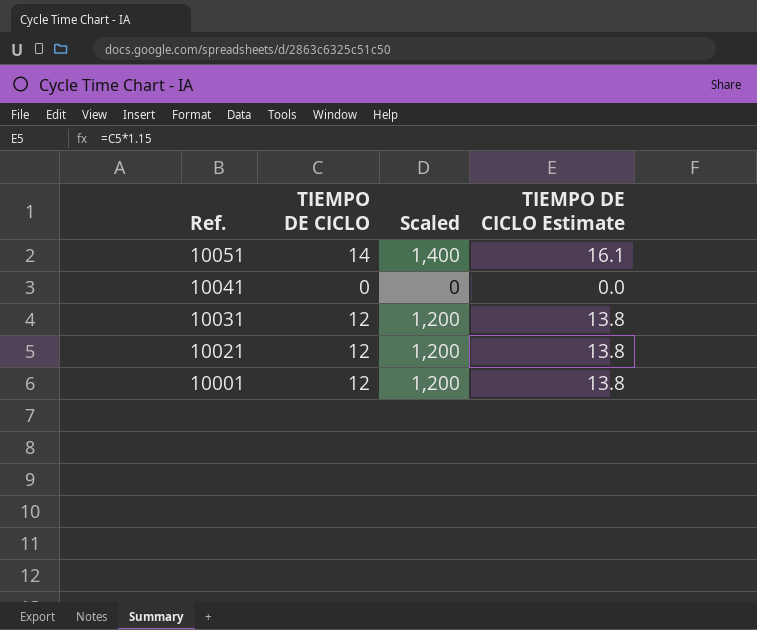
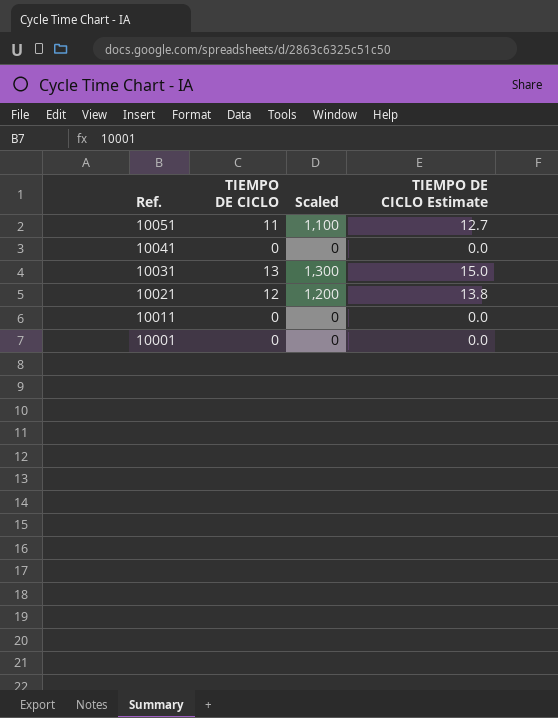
10051 | TIEMPO DE CICLO: 14 -> 11
10051 | Scaled: 1,400 -> 1,100
10051 | TIEMPO DE CICLO Estimate: 16.1 -> 12.7
10031 | TIEMPO DE CICLO: 12 -> 13
10031 | Scaled: 1,200 -> 1,300
10031 | TIEMPO DE CICLO Estimate: 13.8 -> 15.0
row 10011: none -> 0 | 0 | 0.0
10001 | TIEMPO DE CICLO: 12 -> 0
10001 | Scaled: 1,200 -> 0
10001 | TIEMPO DE CICLO Estimate: 13.8 -> 0.0

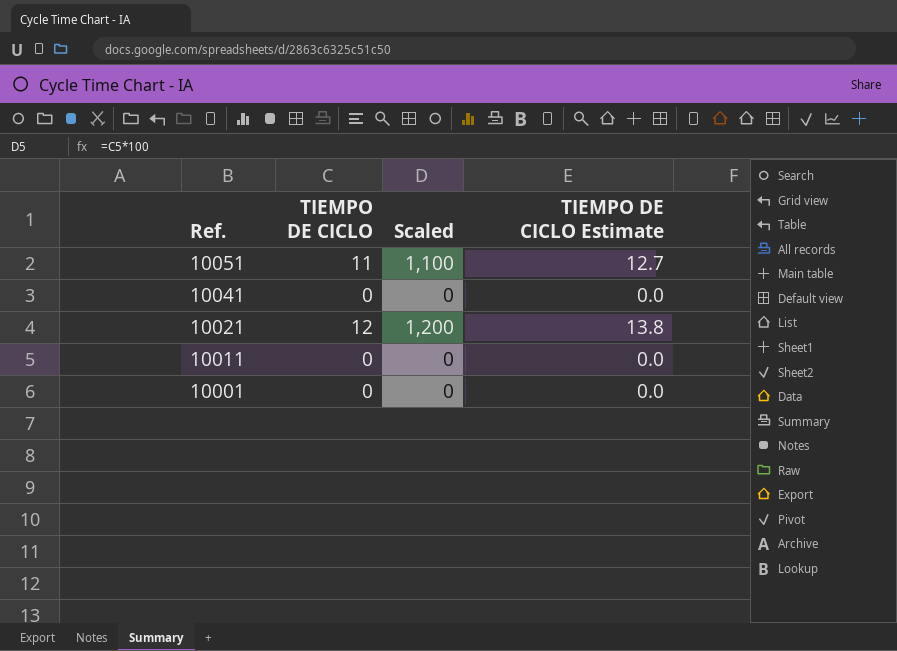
row 10031: 13 | 1,300 | 15.0 -> none

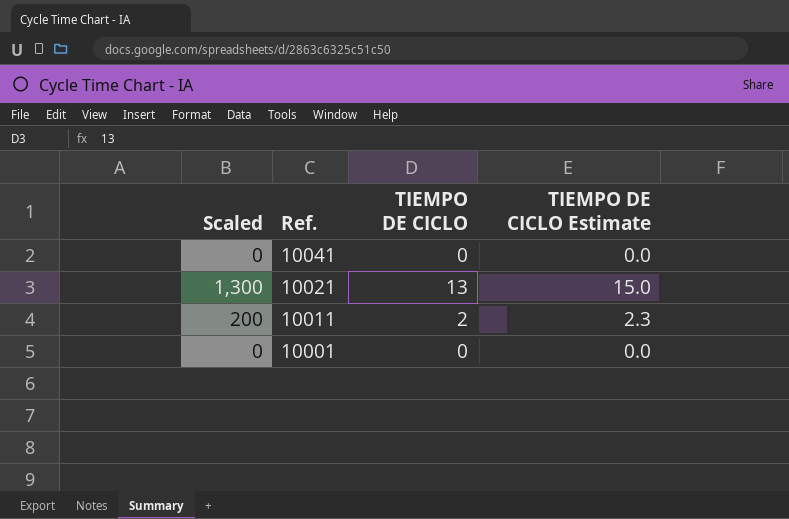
column Scaled | position: 3 -> 1
row 10051: 11 | 1,100 | 12.7 -> none
10021 | Scaled: 1,200 -> 1,300
10021 | TIEMPO DE CICLO: 12 -> 13
10021 | TIEMPO DE CICLO Estimate: 13.8 -> 15.0
10011 | Scaled: 0 -> 200
10011 | TIEMPO DE CICLO: 0 -> 2
10011 | TIEMPO DE CICLO Estimate: 0.0 -> 2.3

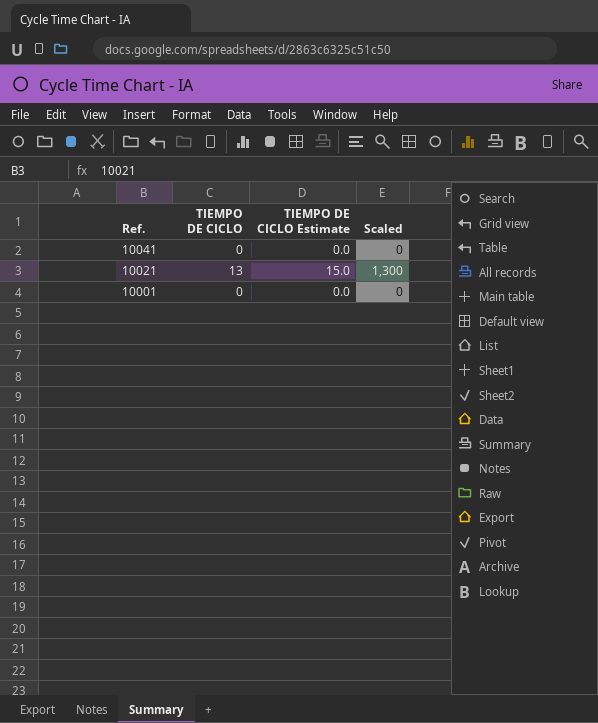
column Scaled | position: 1 -> 4
row 10011: 200 | 2 | 2.3 -> none

